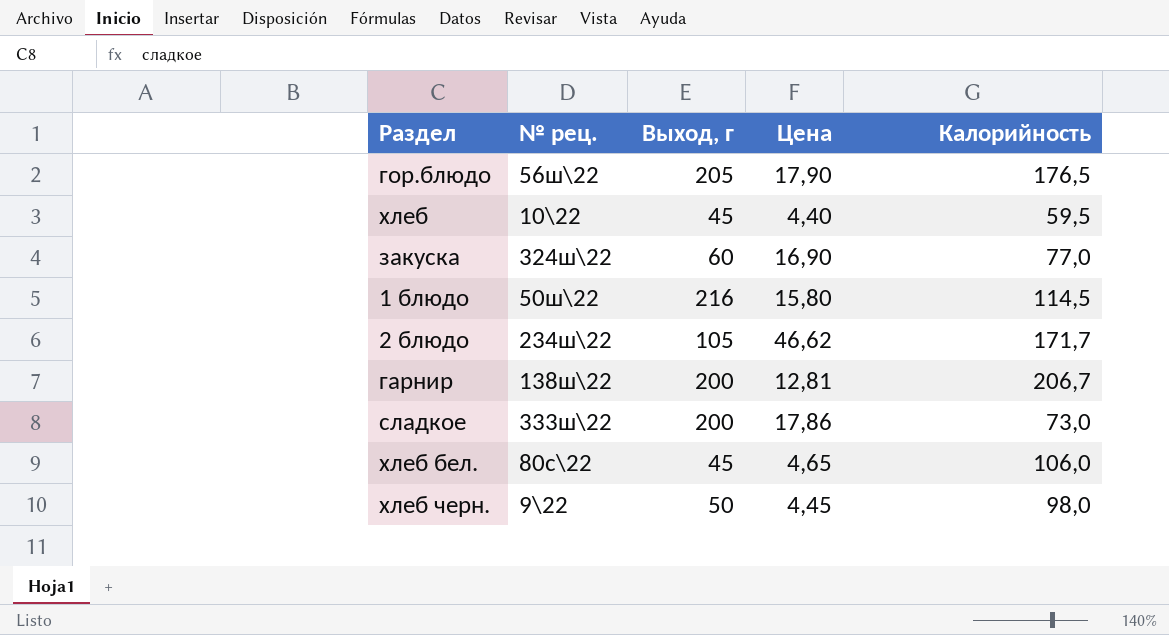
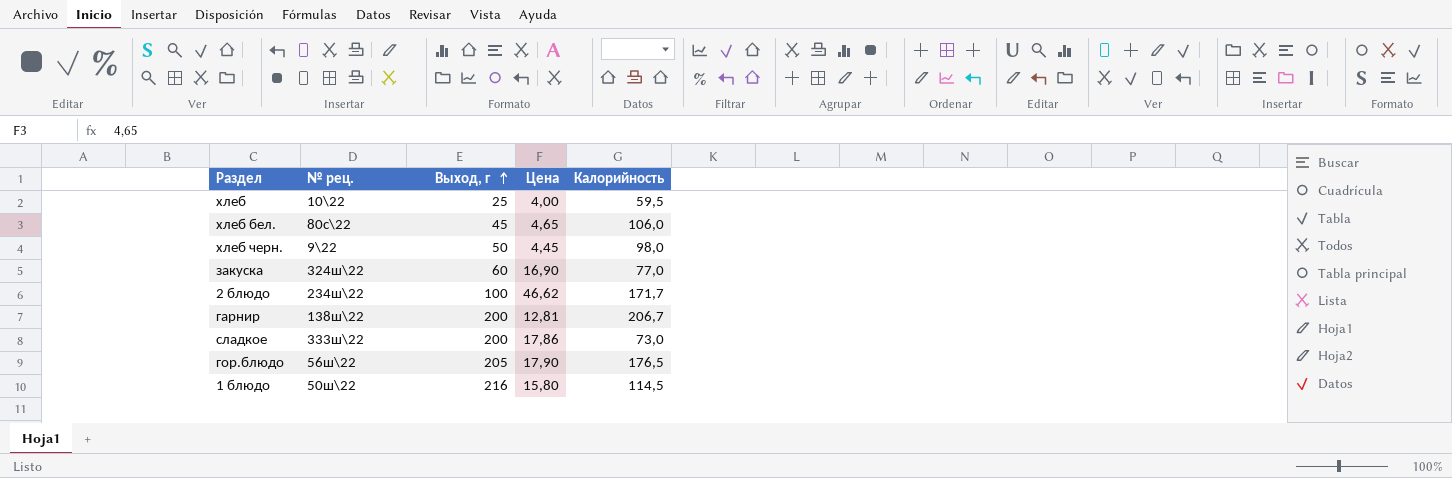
row order: none -> Выход, г ascending
хлеб | Выход, г: 45 -> 25
хлеб | Цена: 4,40 -> 4,00
2 блюдо | Выход, г: 105 -> 100

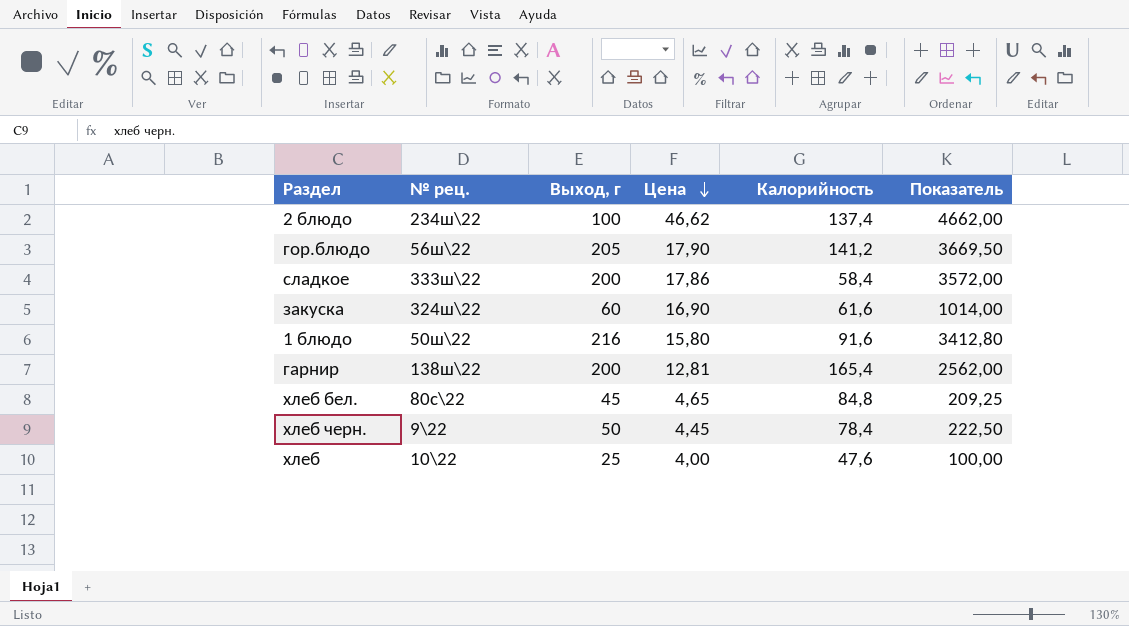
row order: Выход, г ascending -> Цена descending
column Показатель | formula: none -> [Выход, г] * [Цена]
2 блюдо | Калорийность: 171,7 -> 137,4
гор.блюдо | Калорийность: 176,5 -> 141,2
сладкое | Калорийность: 73,0 -> 58,4
закуска | Калорийность: 77,0 -> 61,6
1 блюдо | Калорийность: 114,5 -> 91,6
гарнир | Калорийность: 206,7 -> 165,4
хлеб бел. | Калорийность: 106,0 -> 84,8
хлеб черн. | Калорийность: 98,0 -> 78,4
хлеб | Калорийность: 59,5 -> 47,6

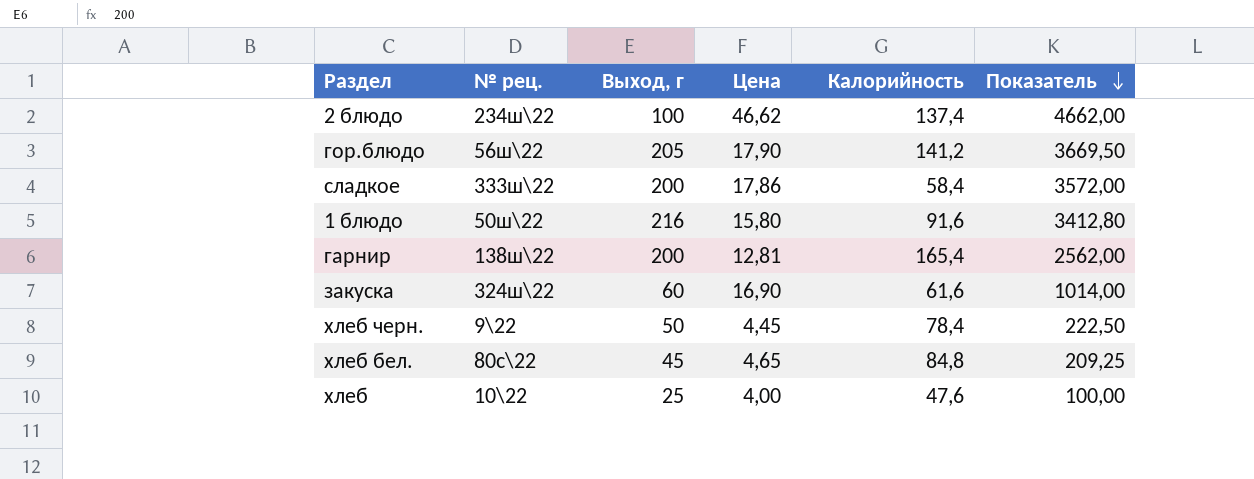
row order: Цена descending -> Показатель descending

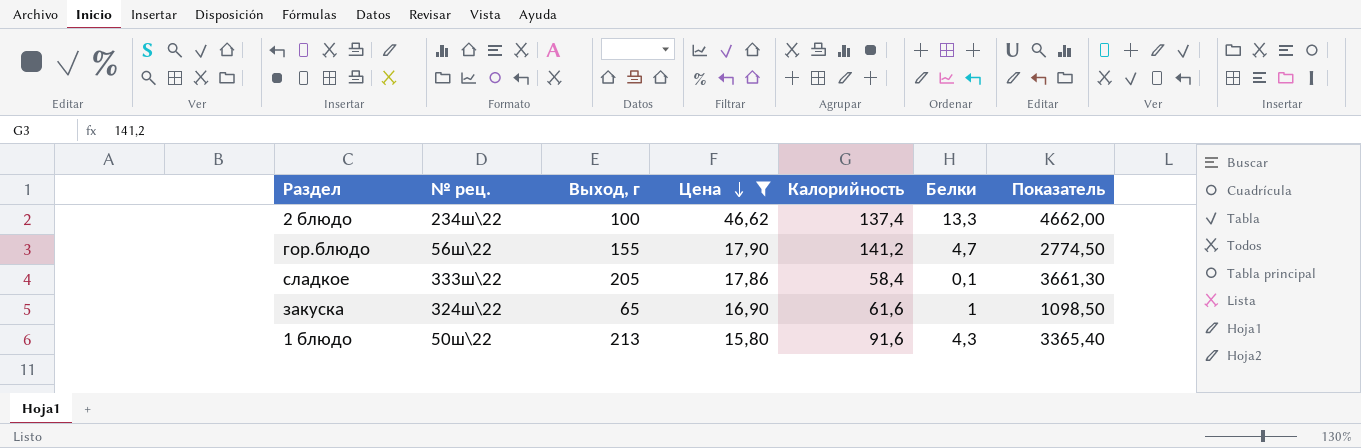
filter: none -> Цена >= 15,80
row order: Показатель descending -> Цена descending
column Белки | position: none -> 6
гор.блюдо | Выход, г: 205 -> 155
гор.блюдо | Показатель: 3669,50 -> 2774,50
сладкое | Выход, г: 200 -> 205
сладкое | Показатель: 3572,00 -> 3661,30
закуска | Выход, г: 60 -> 65
закуска | Показатель: 1014,00 -> 1098,50
1 блюдо | Выход, г: 216 -> 213
1 блюдо | Показатель: 3412,80 -> 3365,40

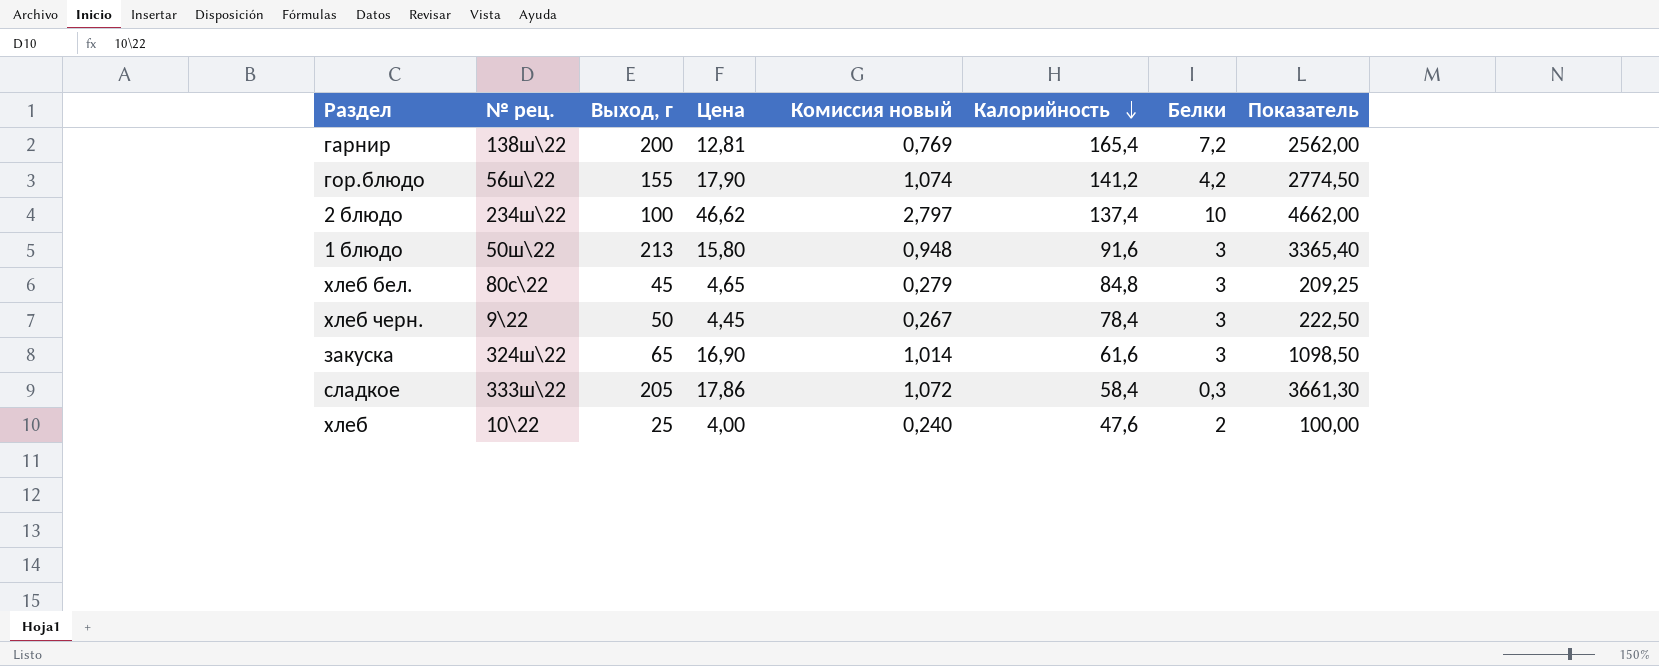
filter: Цена >= 15,80 -> none
row order: Цена descending -> Калорийность descending
column Комиссия новый | formula: none -> [Цена] * 0,06
гор.блюдо | Белки: 4,7 -> 4,2
2 блюдо | Белки: 13,3 -> 10
1 блюдо | Белки: 4,3 -> 3
закуска | Белки: 1 -> 3
сладкое | Белки: 0,1 -> 0,3

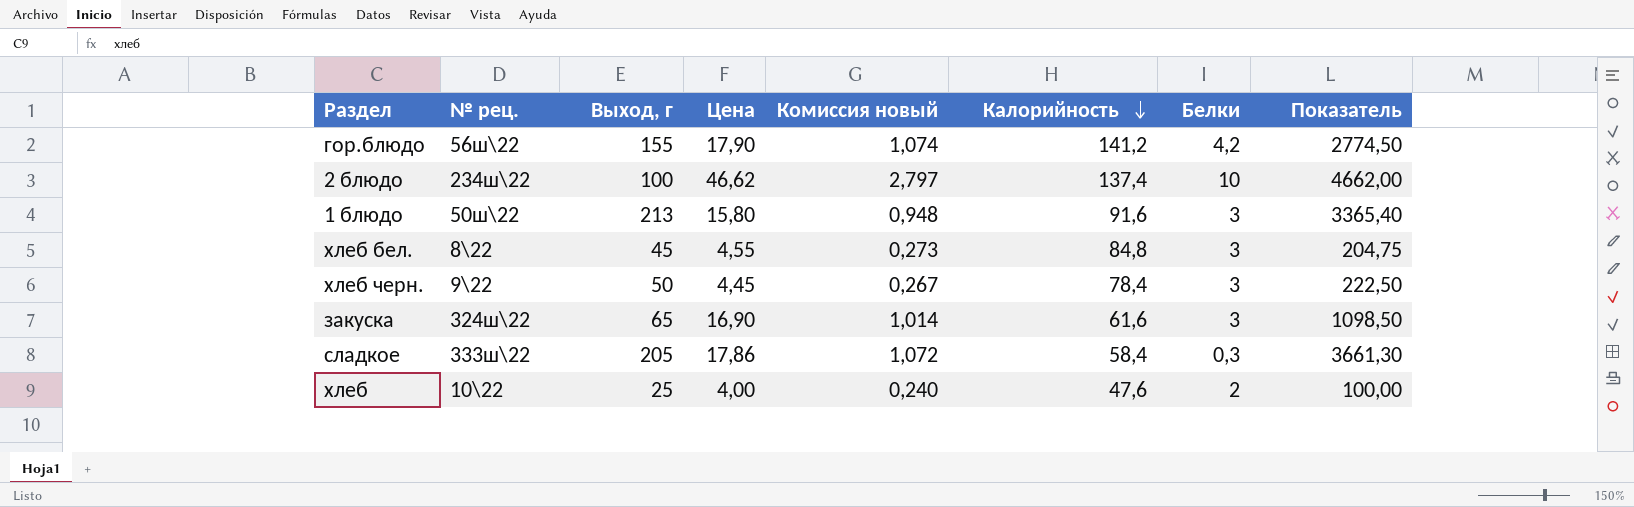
row гарнир: 138ш\22 | 200 | 12,81 | 0,769 | 165,4 | 7,2 | 2562,00 -> none
хлеб бел. | № рец.: 80с\22 -> 8\22
хлеб бел. | Цена: 4,65 -> 4,55
хлеб бел. | Комиссия новый: 0,279 -> 0,273
хлеб бел. | Показатель: 209,25 -> 204,75

